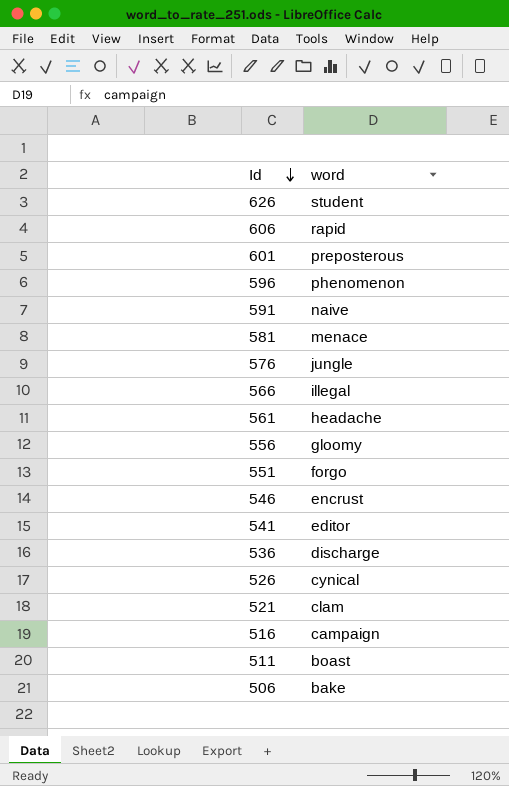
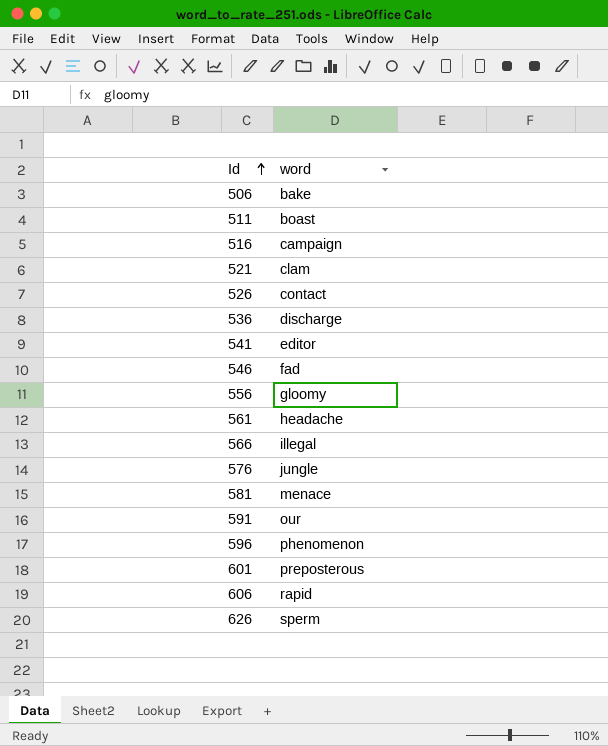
row order: Id descending -> Id ascending
row 551: forgo -> none
526 | word: cynical -> contact
546 | word: encrust -> fad
591 | word: naive -> our
626 | word: student -> sperm

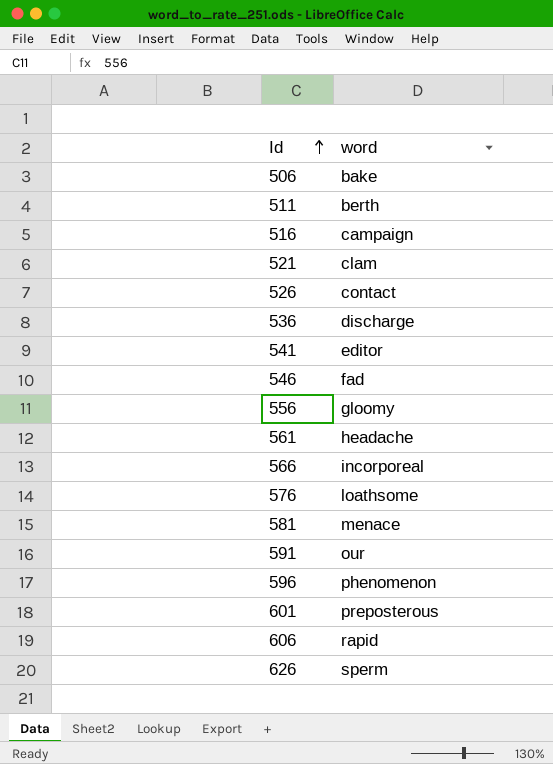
511 | word: boast -> berth
566 | word: illegal -> incorporeal
576 | word: jungle -> loathsome

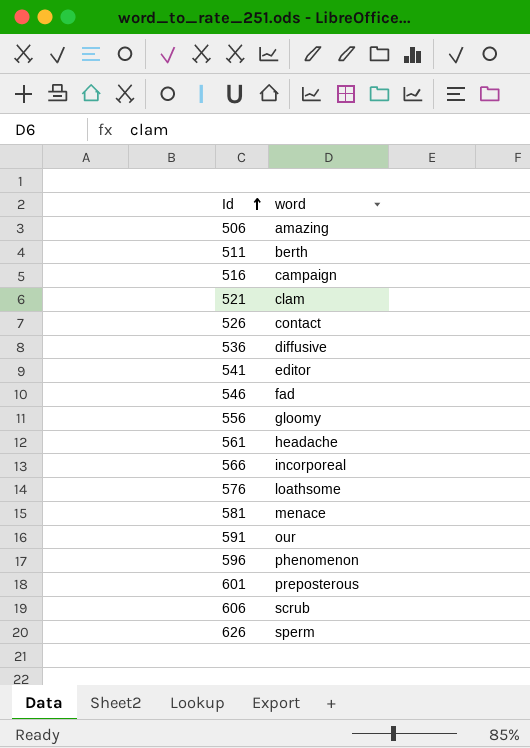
506 | word: bake -> amazing
536 | word: discharge -> diffusive
606 | word: rapid -> scrub

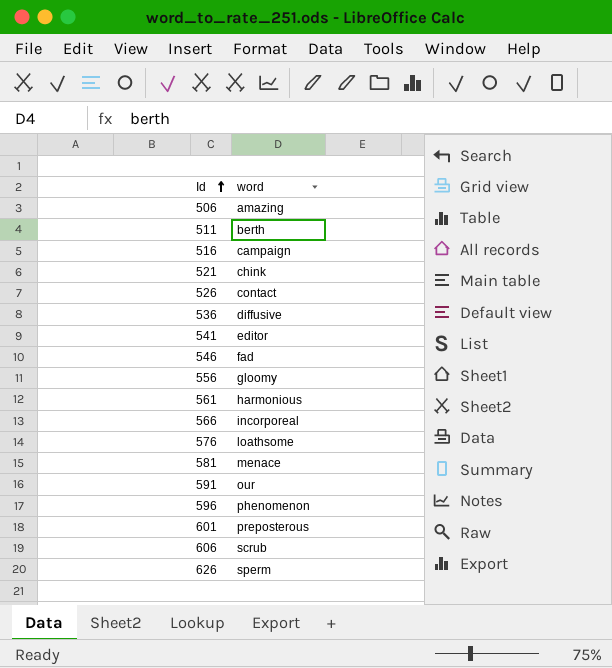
521 | word: clam -> chink
561 | word: headache -> harmonious

